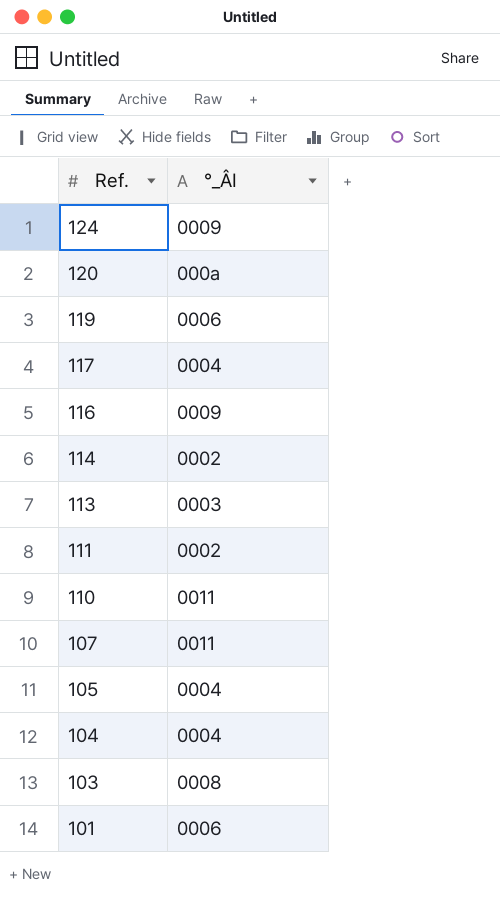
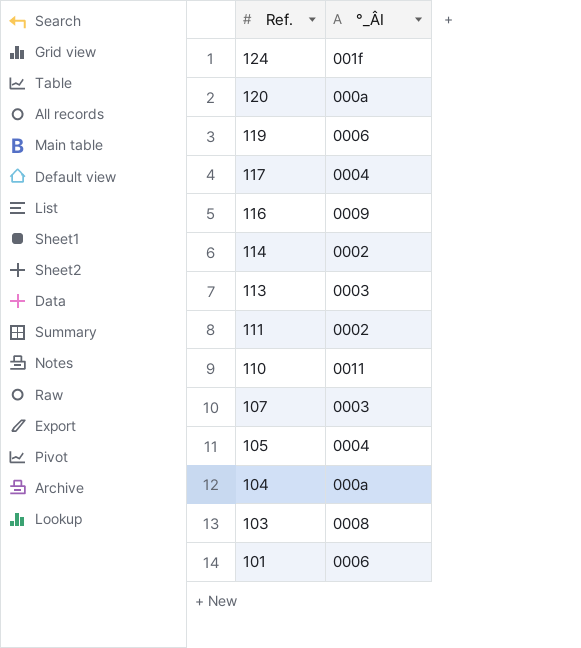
124 | °_ÂI: 0009 -> 001f
107 | °_ÂI: 0011 -> 0003
104 | °_ÂI: 0004 -> 000a

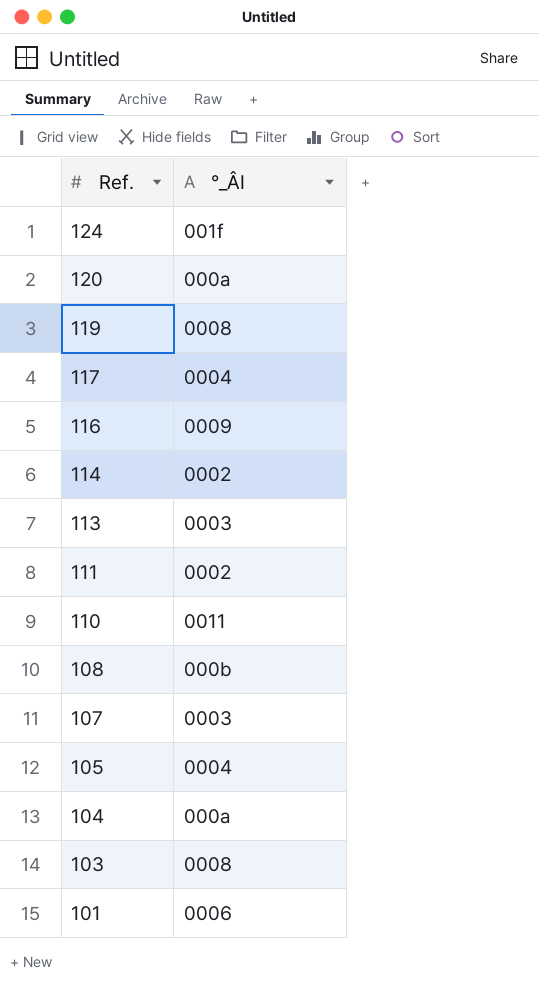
119 | °_ÂI: 0006 -> 0008
row 108: none -> 000b

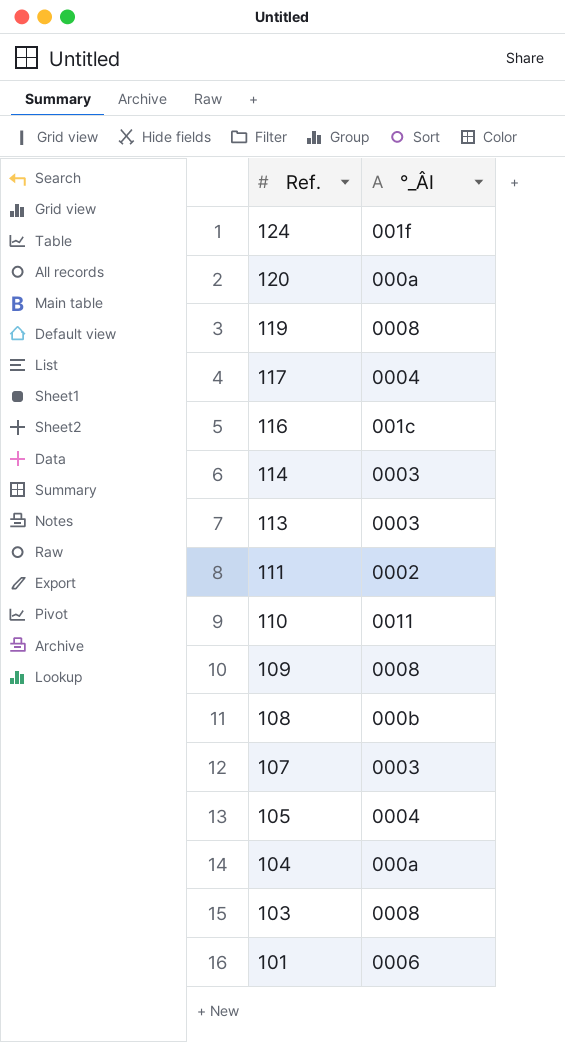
116 | °_ÂI: 0009 -> 001c
114 | °_ÂI: 0002 -> 0003
row 109: none -> 0008

